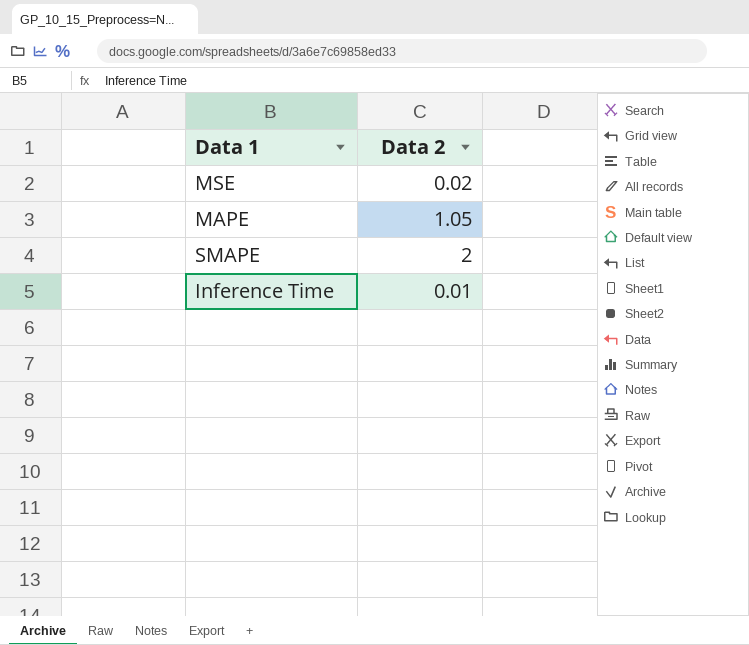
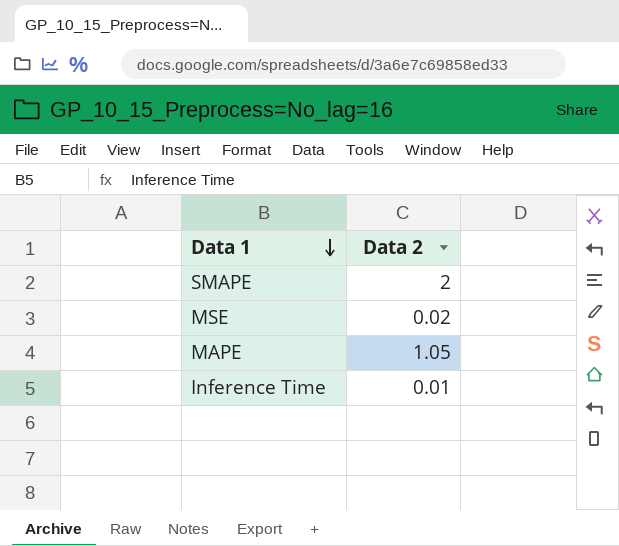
row order: none -> Data 1 descending

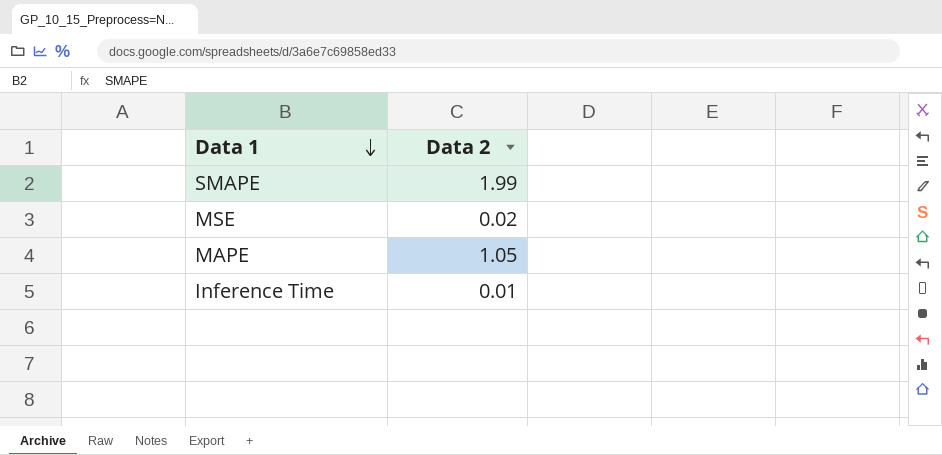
SMAPE | Data 2: 2 -> 1.99

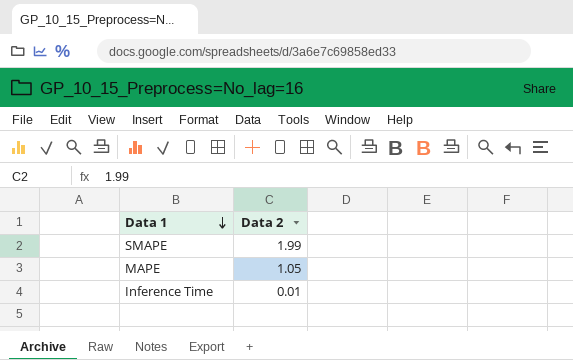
row MSE: 0.02 -> none

